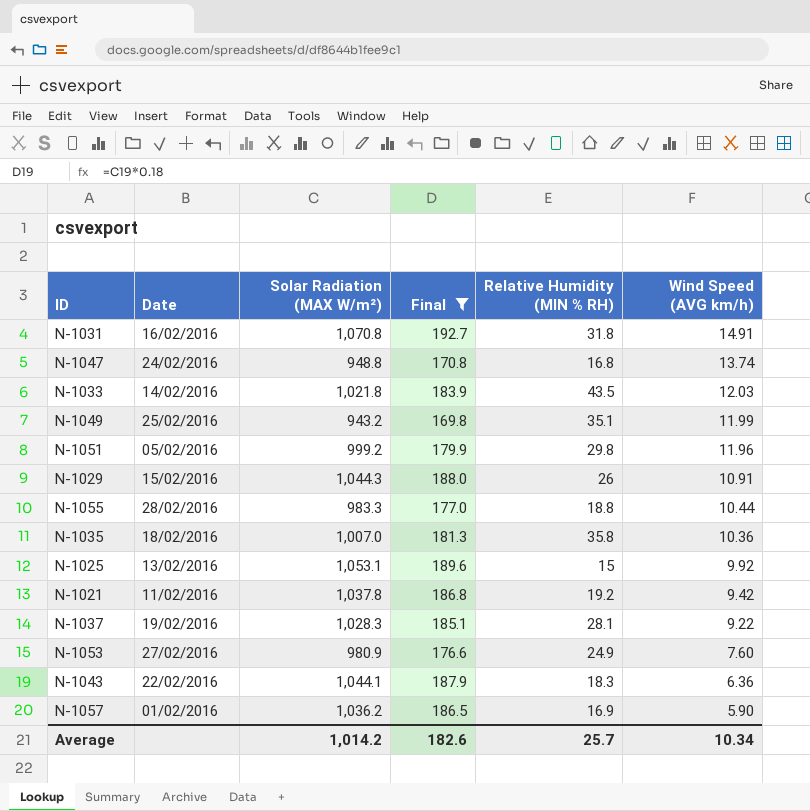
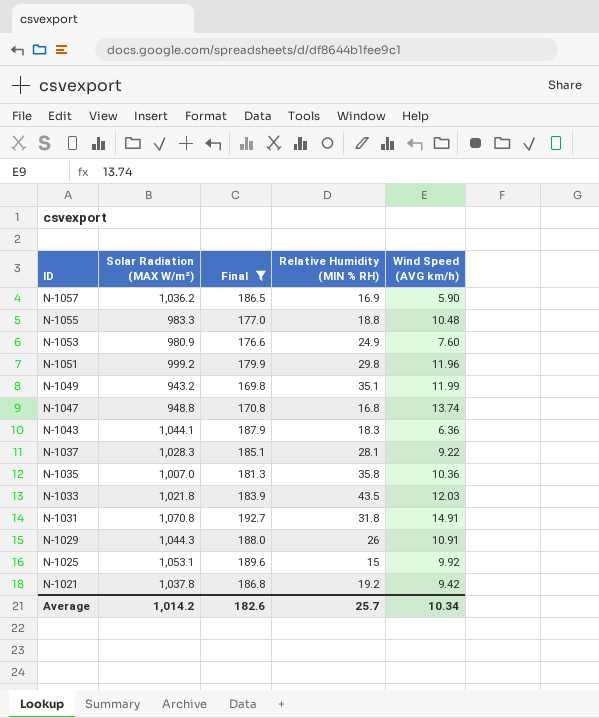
row order: Wind Speed (AVG km/h) descending -> ID descending
column Date | position: 2 -> none
N-1055 | Wind Speed (AVG km/h): 10.44 -> 10.48

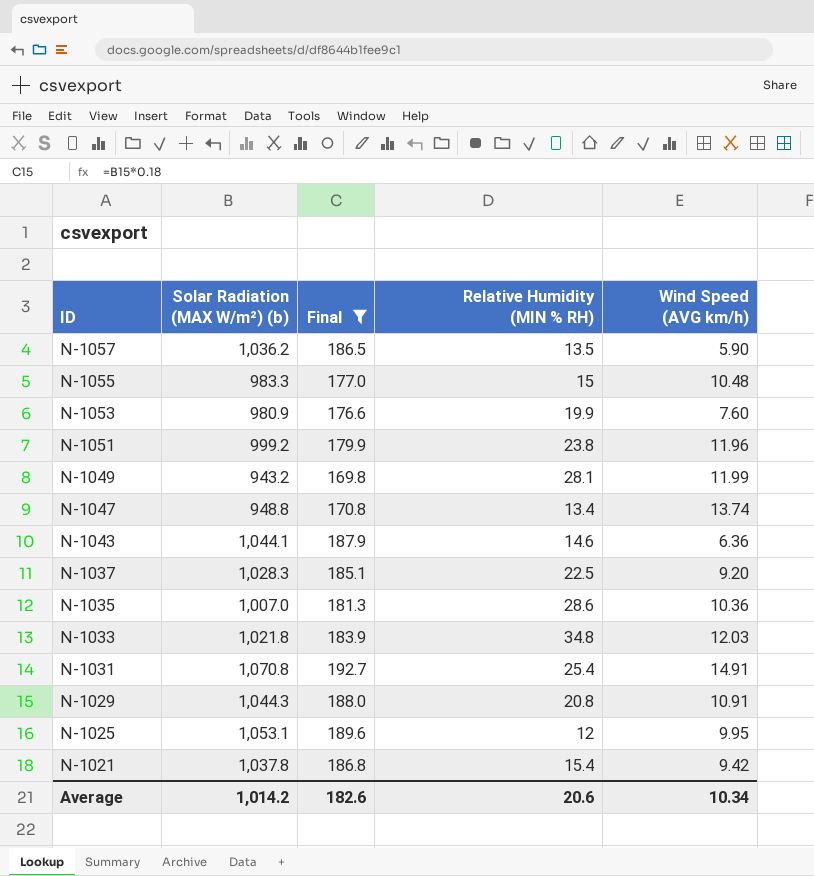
column name: Solar Radiation (MAX W/m²) -> Solar Radiation (MAX W/m²) (b)
N-1057 | Relative Humidity (MIN % RH): 16.9 -> 13.5
N-1055 | Relative Humidity (MIN % RH): 18.8 -> 15
N-1053 | Relative Humidity (MIN % RH): 24.9 -> 19.9
N-1051 | Relative Humidity (MIN % RH): 29.8 -> 23.8
N-1049 | Relative Humidity (MIN % RH): 35.1 -> 28.1
N-1047 | Relative Humidity (MIN % RH): 16.8 -> 13.4
N-1043 | Relative Humidity (MIN % RH): 18.3 -> 14.6
N-1037 | Relative Humidity (MIN % RH): 28.1 -> 22.5
N-1037 | Wind Speed (AVG km/h): 9.22 -> 9.20
N-1035 | Relative Humidity (MIN % RH): 35.8 -> 28.6
N-1033 | Relative Humidity (MIN % RH): 43.5 -> 34.8
N-1031 | Relative Humidity (MIN % RH): 31.8 -> 25.4
N-1029 | Relative Humidity (MIN % RH): 26 -> 20.8
N-1025 | Relative Humidity (MIN % RH): 15 -> 12
N-1025 | Wind Speed (AVG km/h): 9.92 -> 9.95
N-1021 | Relative Humidity (MIN % RH): 19.2 -> 15.4
Average | Relative Humidity (MIN % RH): 25.7 -> 20.6

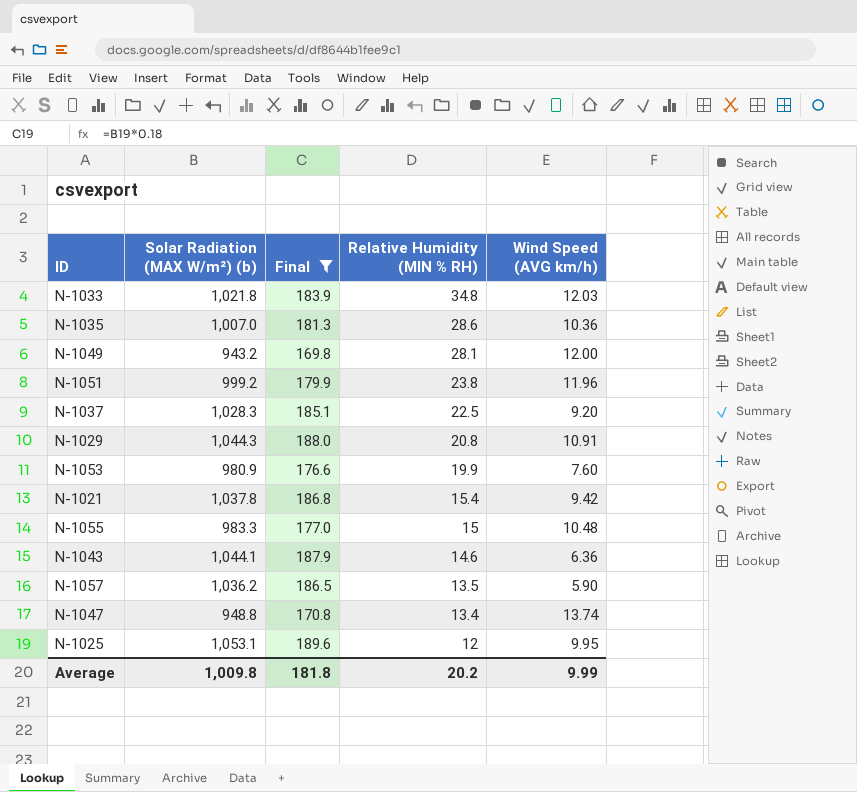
row order: ID descending -> Relative Humidity (MIN % RH) descending
row N-1031: 1,070.8 | 192.7 | 25.4 | 14.91 -> none
N-1049 | Wind Speed (AVG km/h): 11.99 -> 12.00
Average | Solar Radiation (MAX W/m²) (b): 1,014.2 -> 1,009.8
Average | Final: 182.6 -> 181.8
Average | Relative Humidity (MIN % RH): 20.6 -> 20.2
Average | Wind Speed (AVG km/h): 10.34 -> 9.99

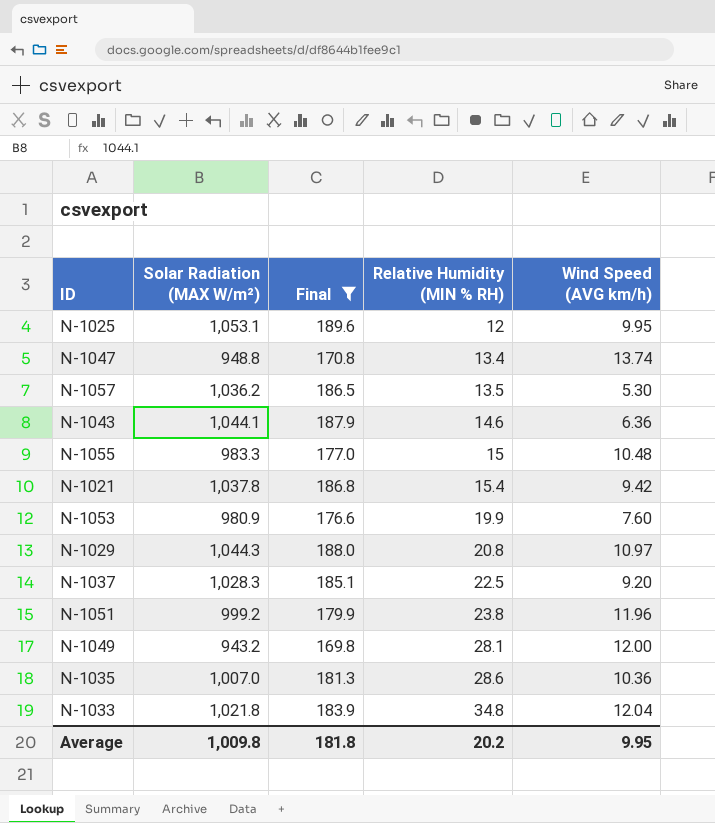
row order: Relative Humidity (MIN % RH) descending -> Relative Humidity (MIN % RH) ascending
column name: Solar Radiation (MAX W/m²) (b) -> Solar Radiation (MAX W/m²)
N-1057 | Wind Speed (AVG km/h): 5.90 -> 5.30
N-1029 | Wind Speed (AVG km/h): 10.91 -> 10.97
N-1033 | Wind Speed (AVG km/h): 12.03 -> 12.04
Average | Wind Speed (AVG km/h): 9.99 -> 9.95

